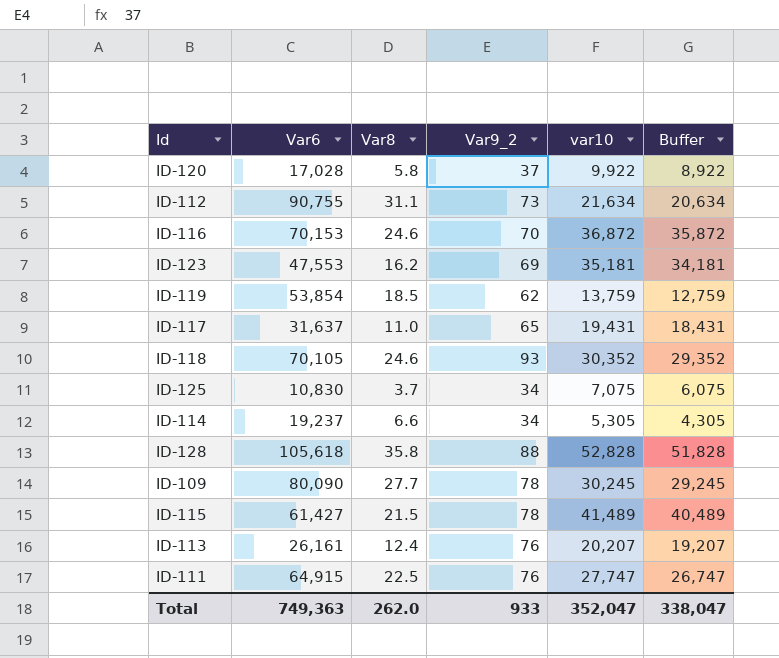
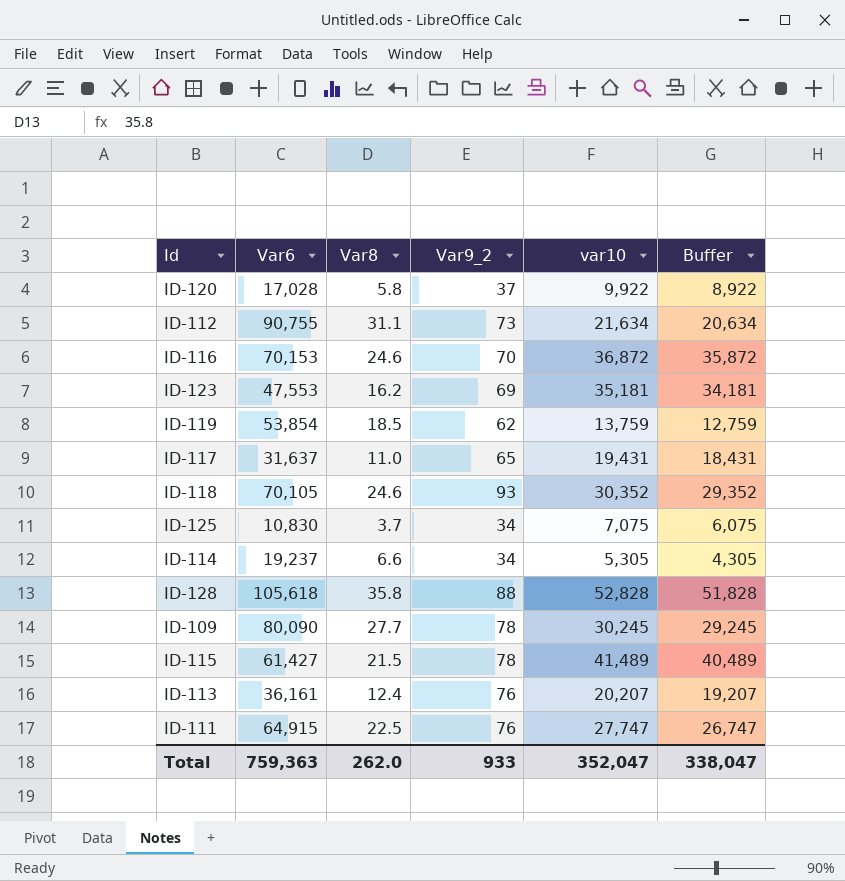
ID-113 | Var6: 26,161 -> 36,161
Total | Var6: 749,363 -> 759,363

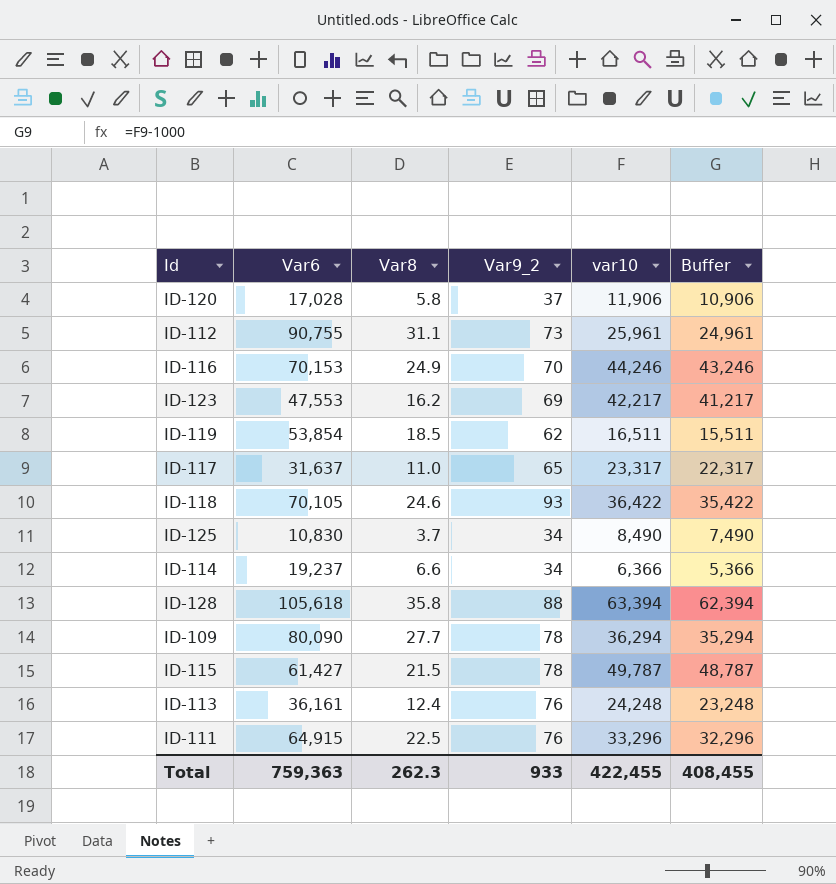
ID-120 | var10: 9,922 -> 11,906
ID-120 | Buffer: 8,922 -> 10,906
ID-112 | var10: 21,634 -> 25,961
ID-112 | Buffer: 20,634 -> 24,961
ID-116 | Var8: 24.6 -> 24.9
ID-116 | var10: 36,872 -> 44,246
ID-116 | Buffer: 35,872 -> 43,246
ID-123 | var10: 35,181 -> 42,217
ID-123 | Buffer: 34,181 -> 41,217
ID-119 | var10: 13,759 -> 16,511
ID-119 | Buffer: 12,759 -> 15,511
ID-117 | var10: 19,431 -> 23,317
ID-117 | Buffer: 18,431 -> 22,317
ID-118 | var10: 30,352 -> 36,422
ID-118 | Buffer: 29,352 -> 35,422
ID-125 | var10: 7,075 -> 8,490
ID-125 | Buffer: 6,075 -> 7,490
ID-114 | var10: 5,305 -> 6,366
ID-114 | Buffer: 4,305 -> 5,366
ID-128 | var10: 52,828 -> 63,394
ID-128 | Buffer: 51,828 -> 62,394
ID-109 | var10: 30,245 -> 36,294
ID-109 | Buffer: 29,245 -> 35,294
ID-115 | var10: 41,489 -> 49,787
ID-115 | Buffer: 40,489 -> 48,787
ID-113 | var10: 20,207 -> 24,248
ID-113 | Buffer: 19,207 -> 23,248
ID-111 | var10: 27,747 -> 33,296
ID-111 | Buffer: 26,747 -> 32,296
Total | Var8: 262.0 -> 262.3
Total | var10: 352,047 -> 422,455
Total | Buffer: 338,047 -> 408,455

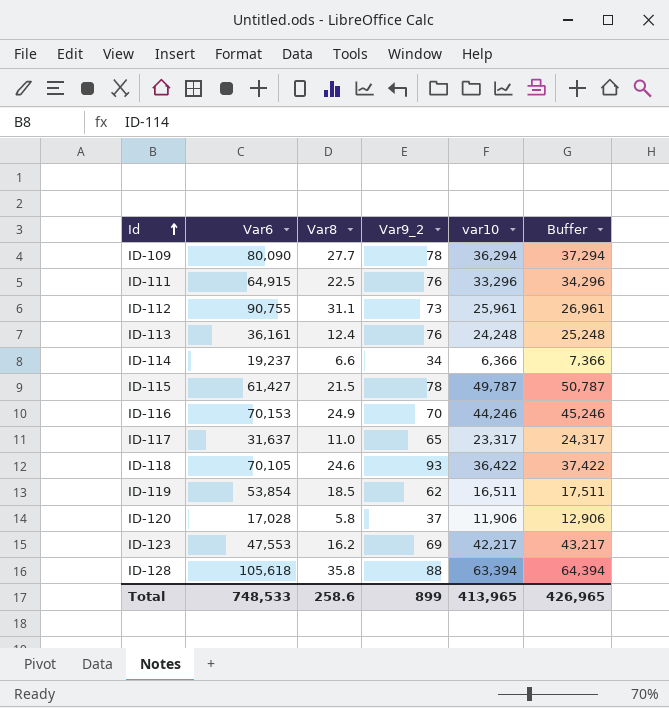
row order: none -> Id ascending
column Buffer | formula: [var10] - 1000 -> [var10] + 1000
row ID-125: 10,830 | 3.7 | 34 | 8,490 | 7,490 -> none
Total | Var6: 759,363 -> 748,533
Total | Var8: 262.3 -> 258.6
Total | Var9_2: 933 -> 899
Total | var10: 422,455 -> 413,965
Total | Buffer: 408,455 -> 426,965

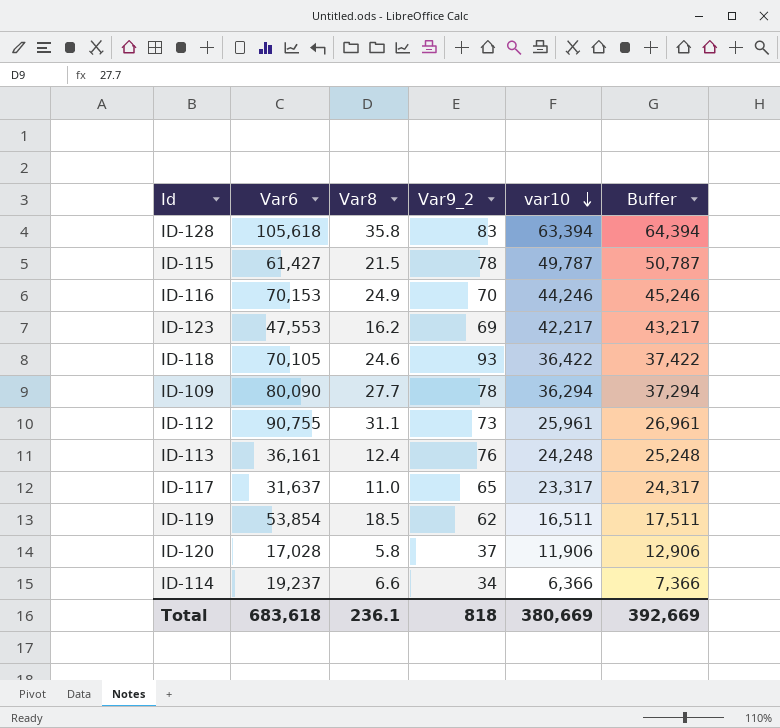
row order: Id ascending -> var10 descending
row ID-111: 64,915 | 22.5 | 76 | 33,296 | 34,296 -> none
ID-128 | Var9_2: 88 -> 83
Total | Var6: 748,533 -> 683,618
Total | Var8: 258.6 -> 236.1
Total | Var9_2: 899 -> 818
Total | var10: 413,965 -> 380,669
Total | Buffer: 426,965 -> 392,669

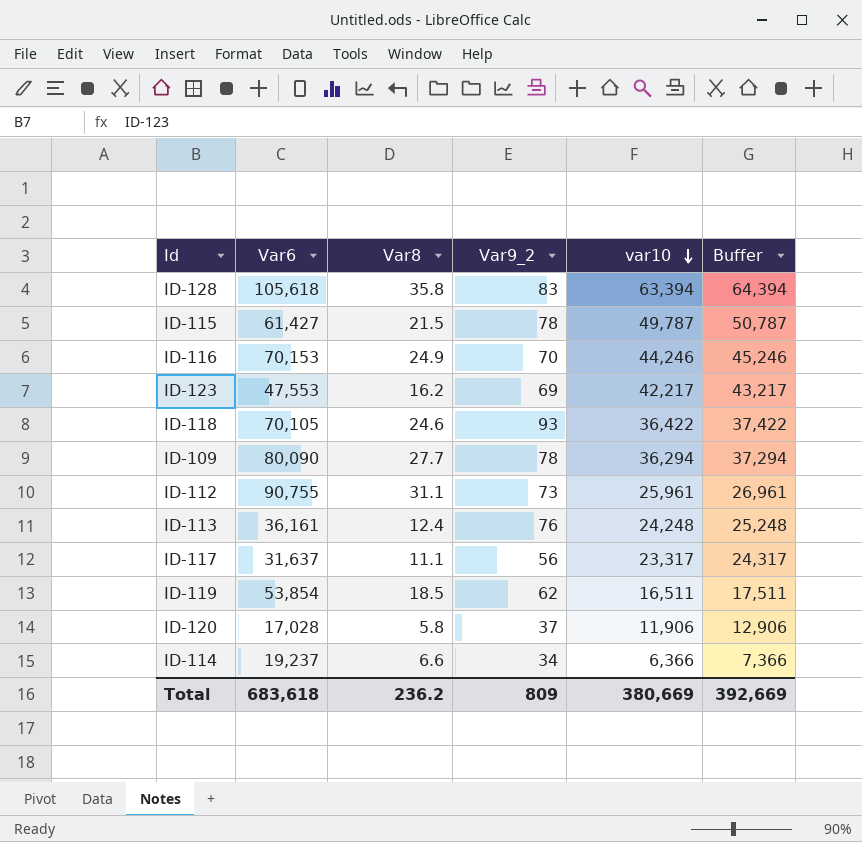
ID-117 | Var8: 11.0 -> 11.1
ID-117 | Var9_2: 65 -> 56
Total | Var8: 236.1 -> 236.2
Total | Var9_2: 818 -> 809

